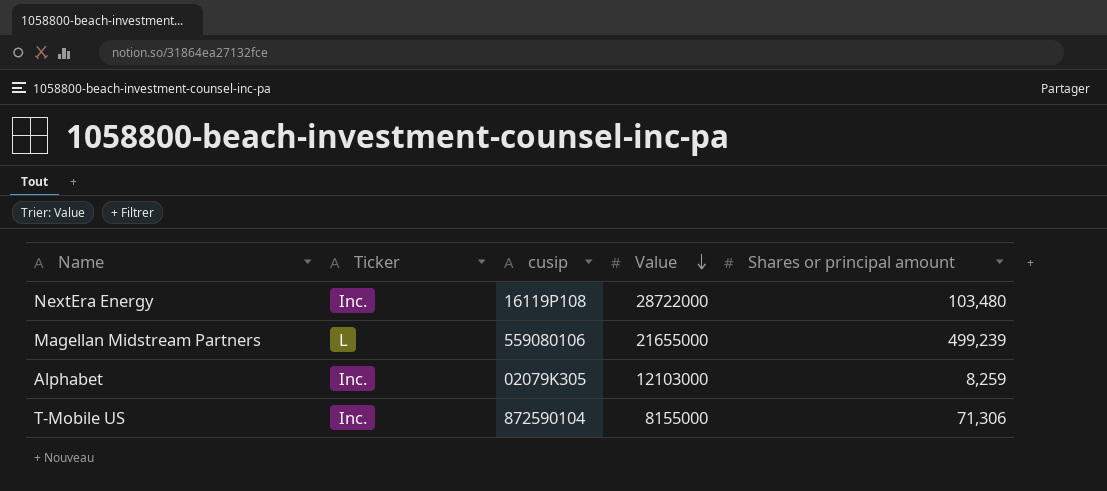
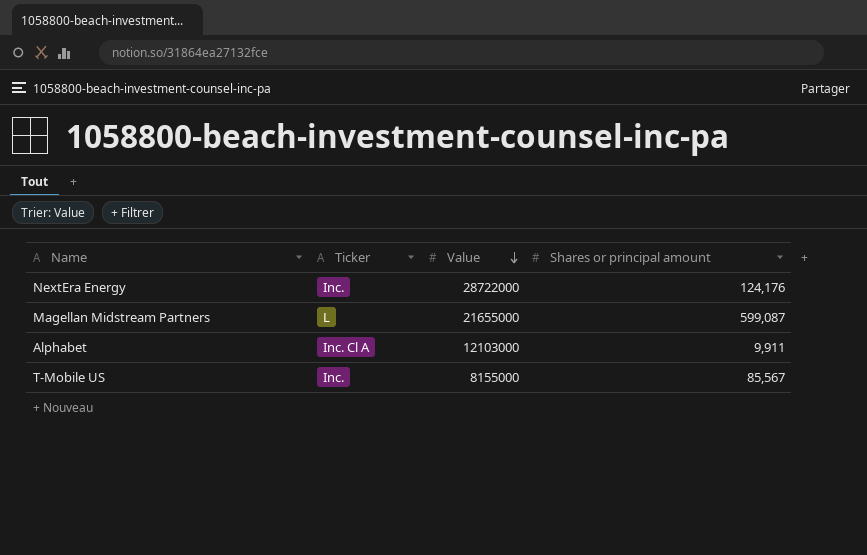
column cusip | position: 3 -> none
NextEra Energy | Shares or principal amount: 103,480 -> 124,176
Magellan Midstream Partners | Shares or principal amount: 499,239 -> 599,087
Alphabet | Ticker: Inc. -> Inc. Cl A
Alphabet | Shares or principal amount: 8,259 -> 9,911
T-Mobile US | Shares or principal amount: 71,306 -> 85,567

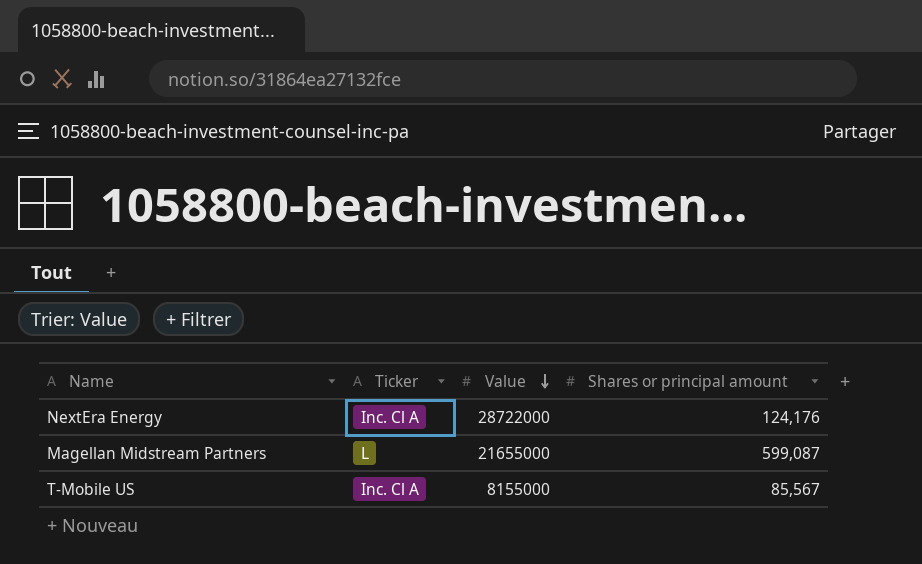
row Alphabet: Inc. Cl A | 12103000 | 9,911 -> none
NextEra Energy | Ticker: Inc. -> Inc. Cl A
T-Mobile US | Ticker: Inc. -> Inc. Cl A

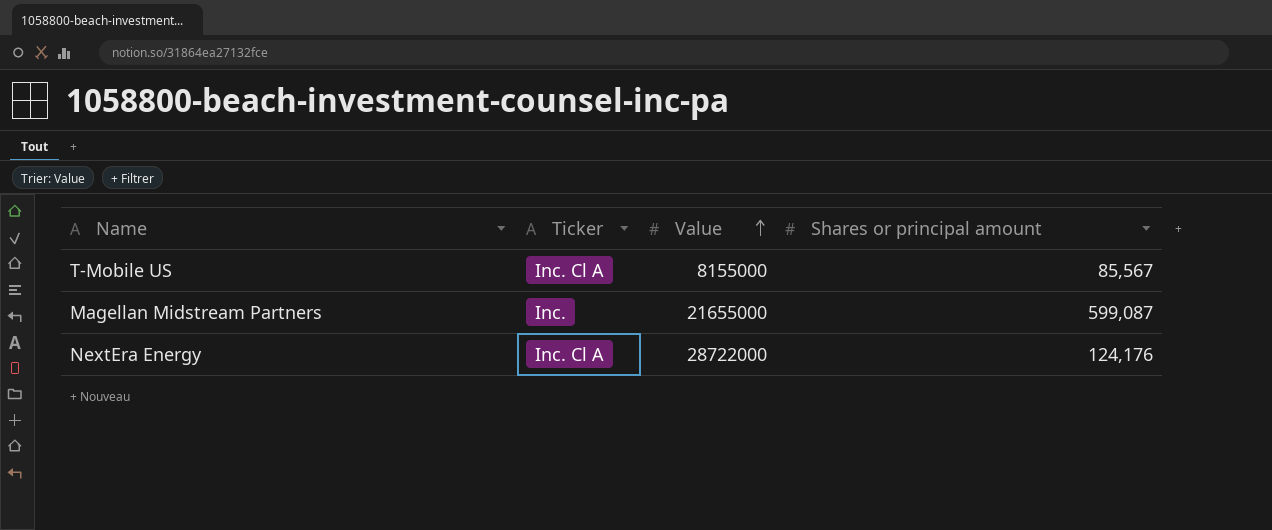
row order: Value descending -> Value ascending
Magellan Midstream Partners | Ticker: L -> Inc.

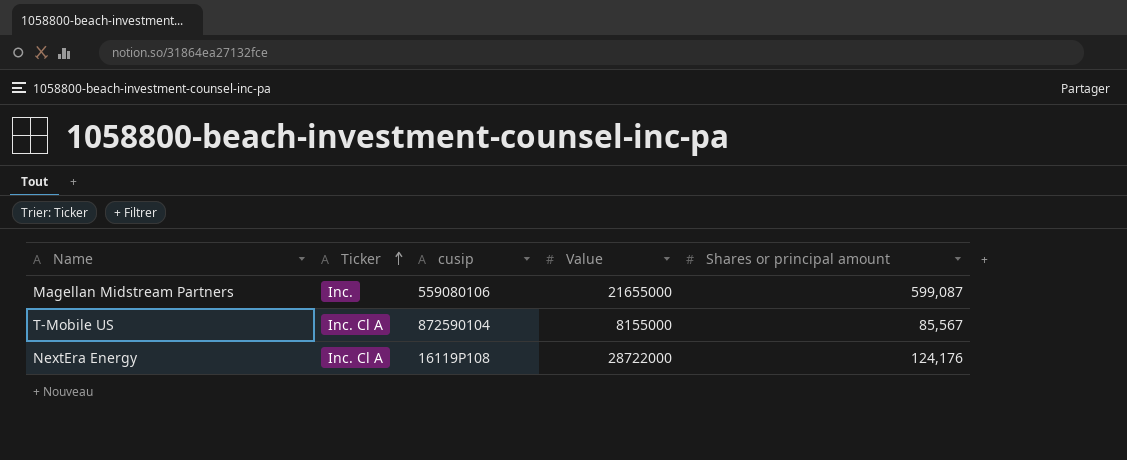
row order: Value ascending -> Ticker ascending
column cusip | position: none -> 3

